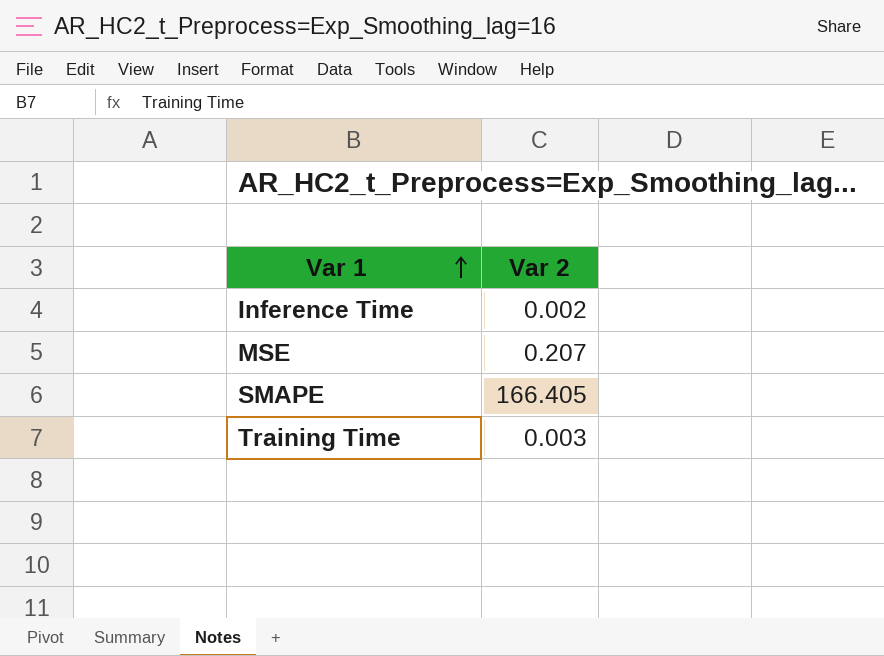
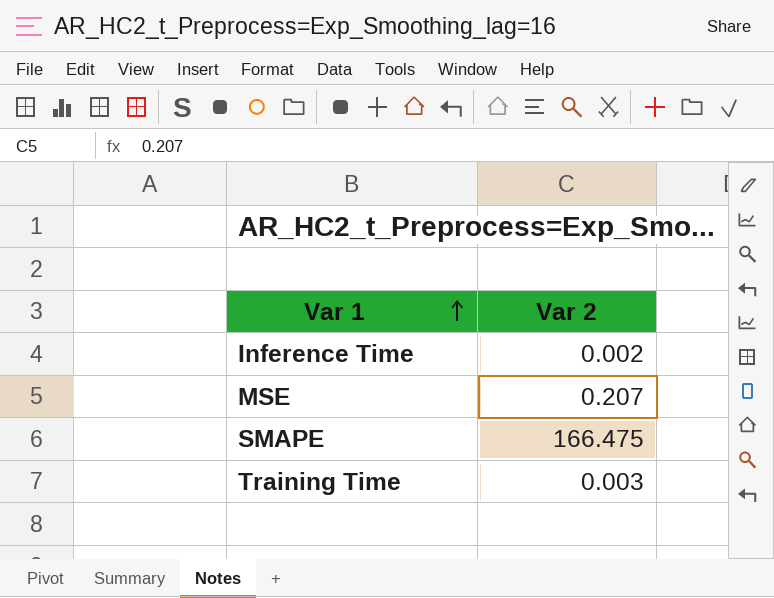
SMAPE | Var 2: 166.405 -> 166.475

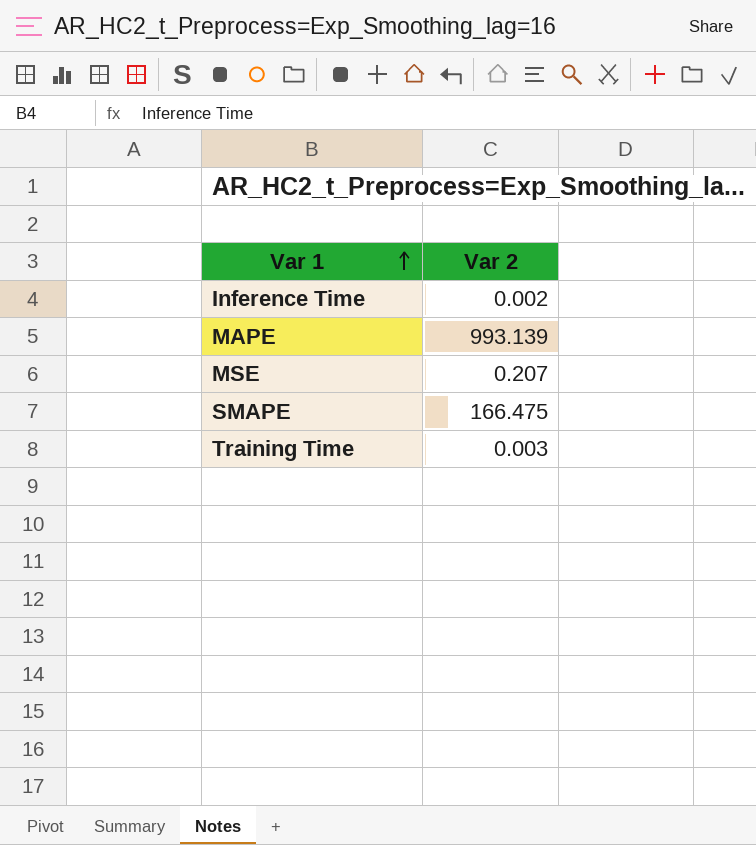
row MAPE: none -> 993.139

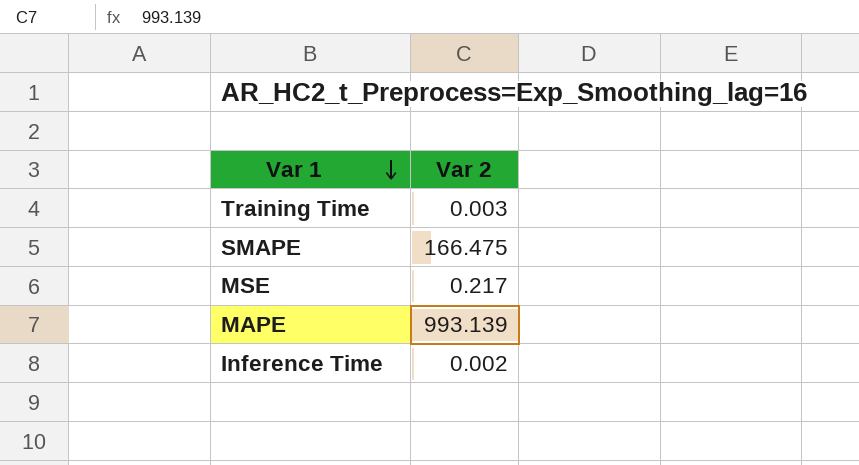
row order: Var 1 ascending -> Var 1 descending
MSE | Var 2: 0.207 -> 0.217

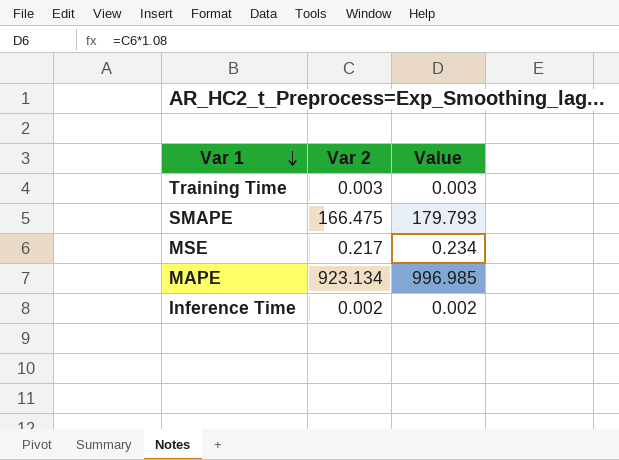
column Value | formula: none -> [Var 2] * 1.08
MAPE | Var 2: 993.139 -> 923.134

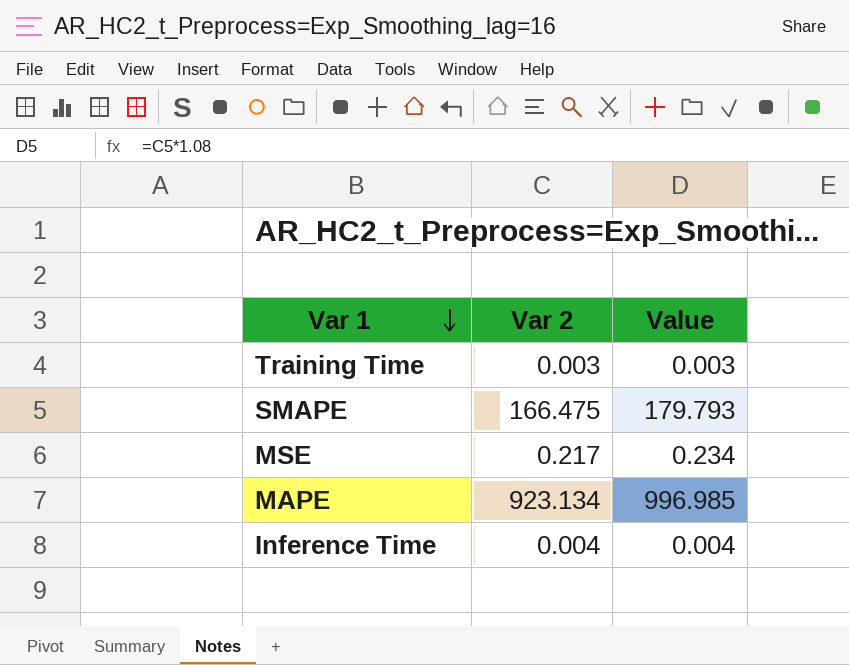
Inference Time | Var 2: 0.002 -> 0.004
Inference Time | Value: 0.002 -> 0.004

